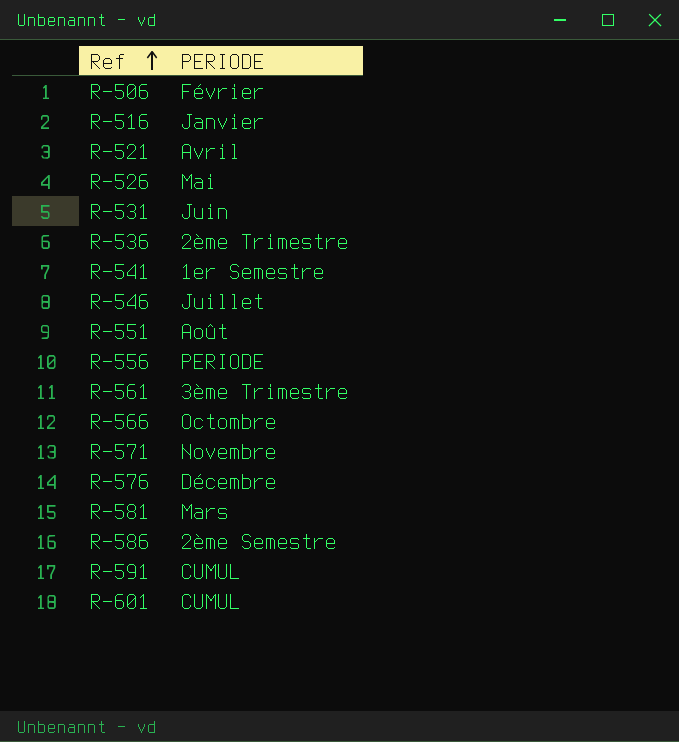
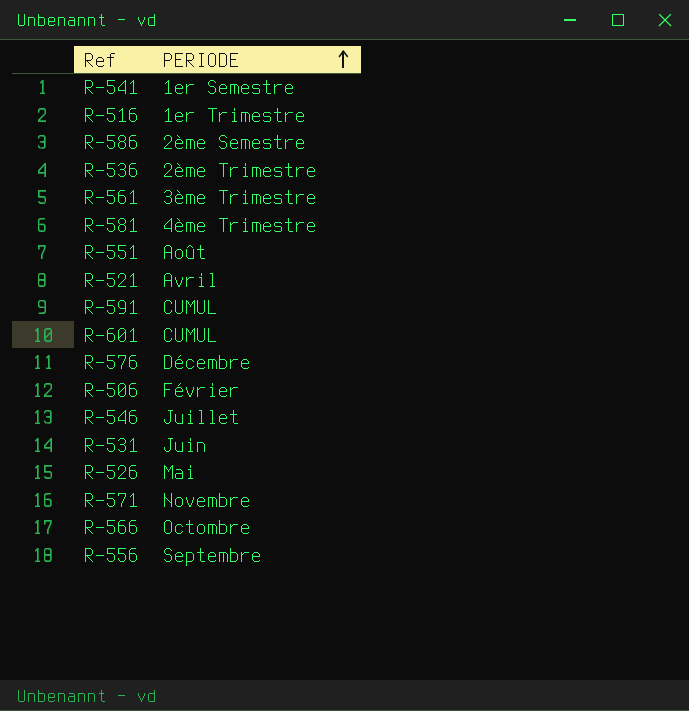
row order: Ref ascending -> PERIODE ascending
R-516 | PERIODE: Janvier -> 1er Trimestre
R-581 | PERIODE: Mars -> 4ème Trimestre
R-556 | PERIODE: PERIODE -> Septembre

